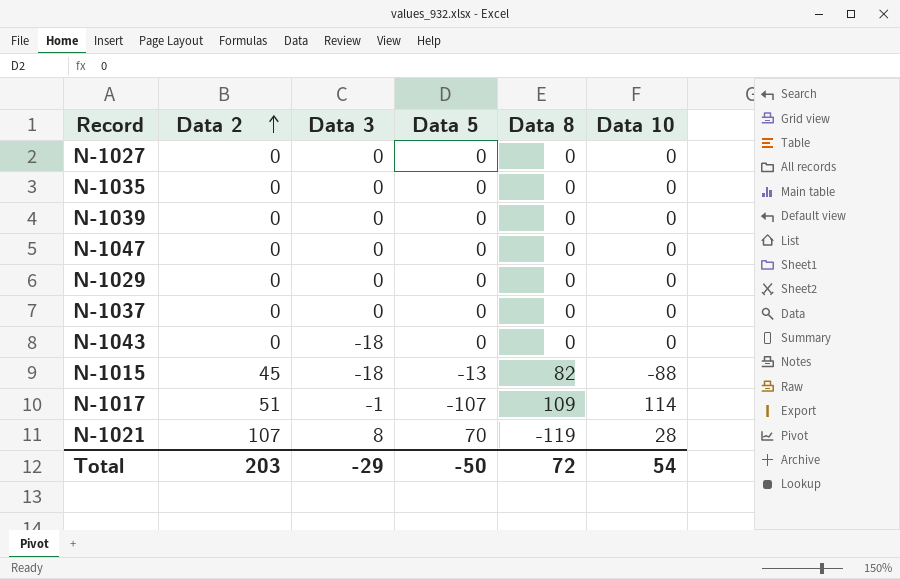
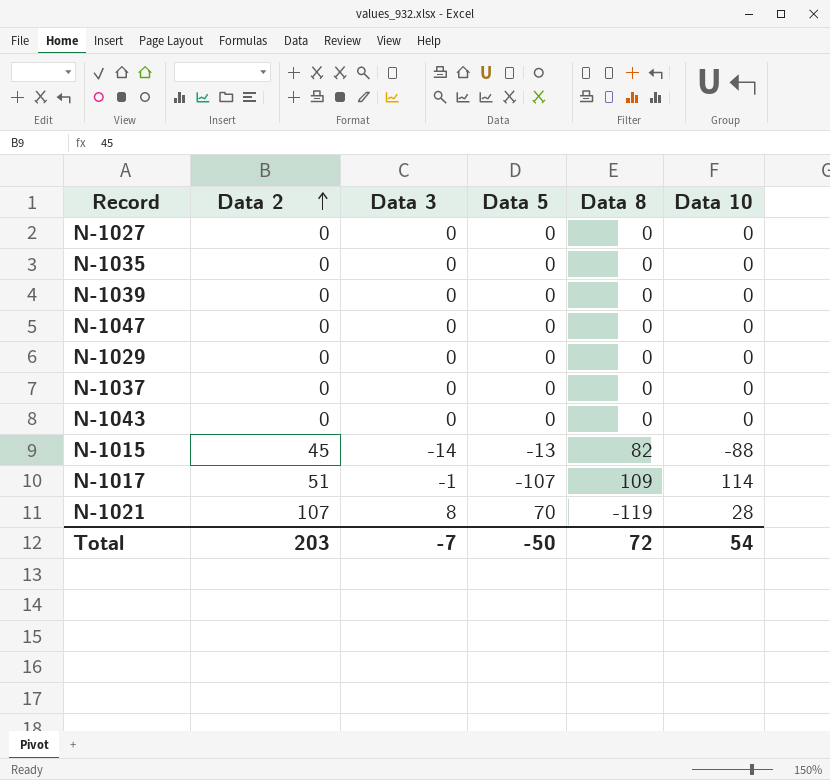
N-1043 | Data 3: -18 -> 0
N-1015 | Data 3: -18 -> -14
Total | Data 3: -29 -> -7

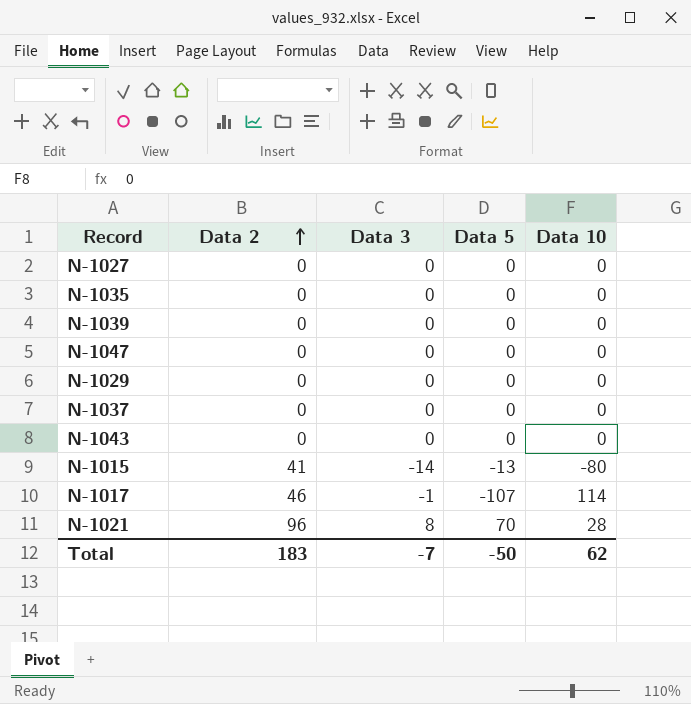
column Data 8 | position: 5 -> none
N-1015 | Data 2: 45 -> 41
N-1015 | Data 10: -88 -> -80
N-1017 | Data 2: 51 -> 46
N-1021 | Data 2: 107 -> 96
Total | Data 2: 203 -> 183
Total | Data 10: 54 -> 62

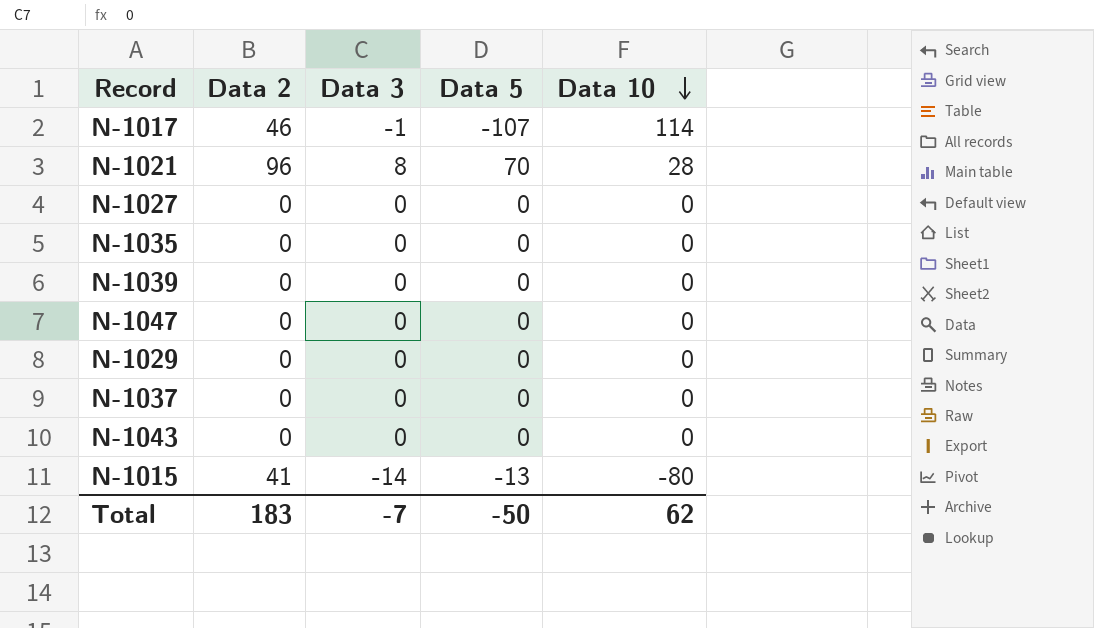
row order: Data 2 ascending -> Data 10 descending

